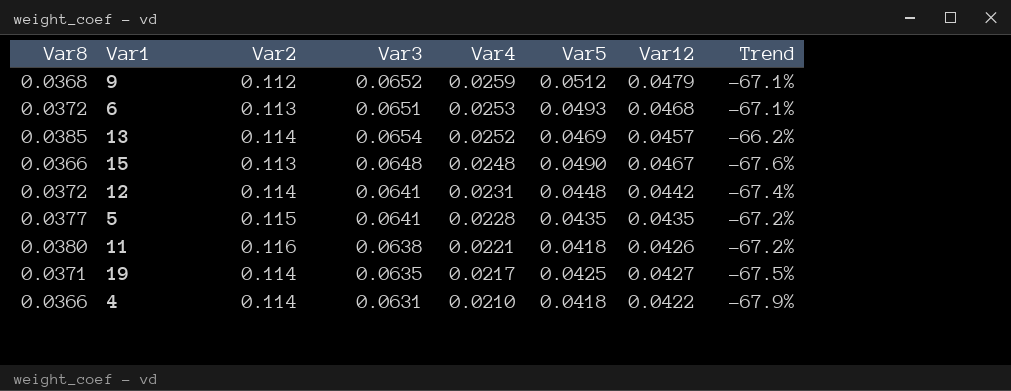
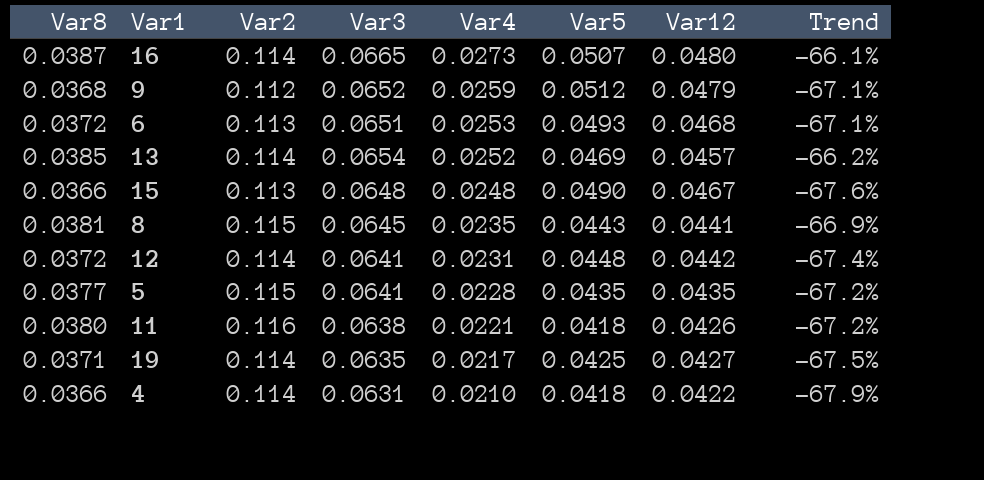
row 16: none -> 0.0387 | 0.114 | 0.0665 | 0.0273 | 0.0507 | 0.0480 | -66.1%
row 8: none -> 0.0381 | 0.115 | 0.0645 | 0.0235 | 0.0443 | 0.0441 | -66.9%

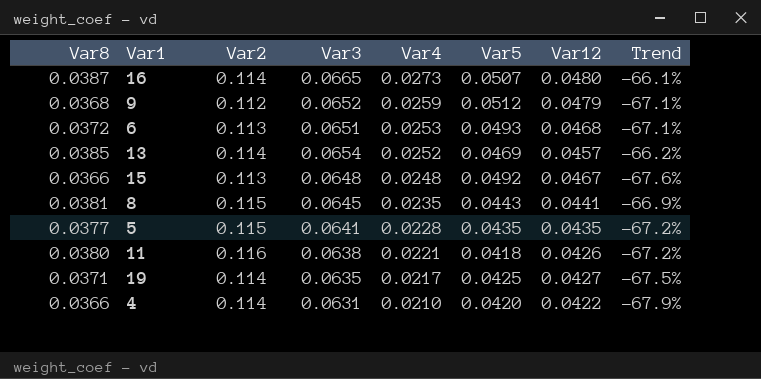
row 12: 0.0372 | 0.114 | 0.0641 | 0.0231 | 0.0448 | 0.0442 | -67.4% -> none
15 | Var5: 0.0490 -> 0.0492
4 | Var5: 0.0418 -> 0.0420

